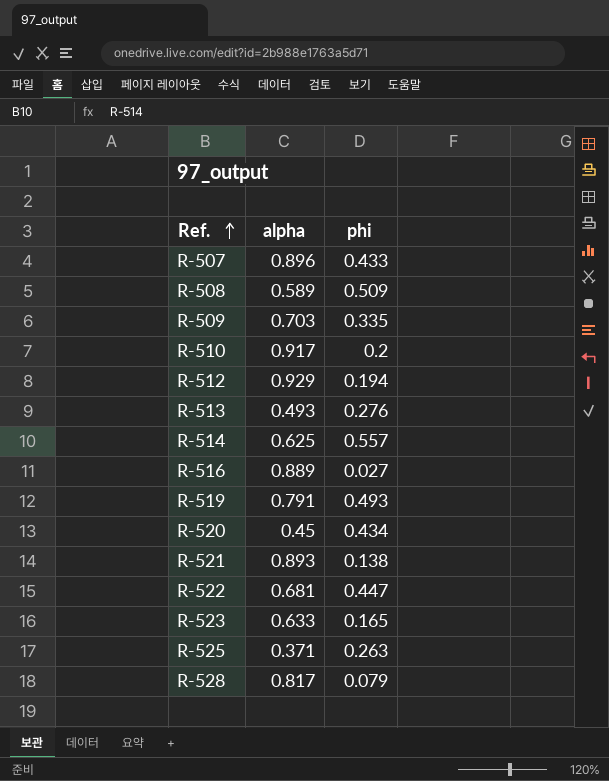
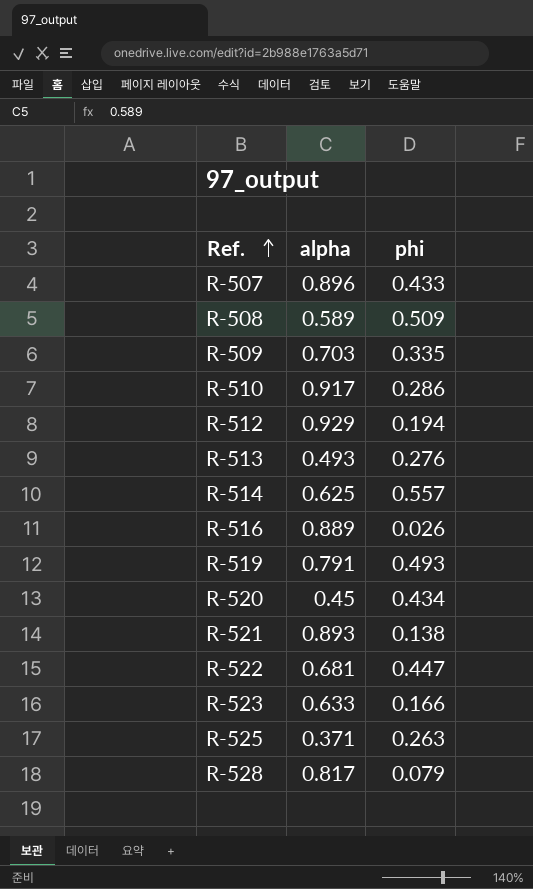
R-510 | phi: 0.2 -> 0.286
R-516 | phi: 0.027 -> 0.026
R-523 | phi: 0.165 -> 0.166

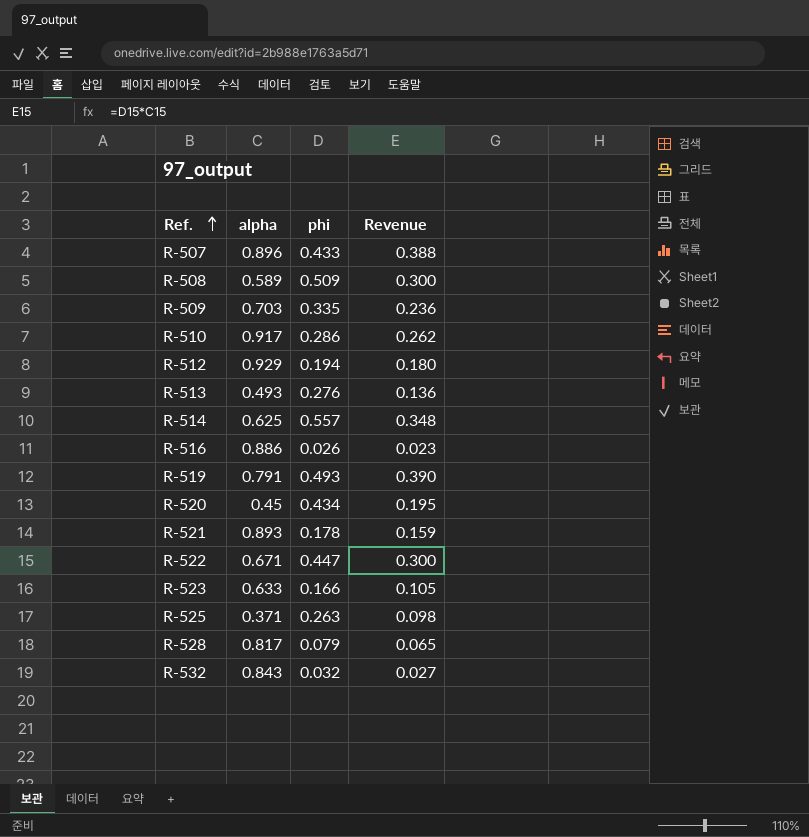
column Revenue | formula: none -> [alpha] * [phi]
R-516 | alpha: 0.889 -> 0.886
R-521 | phi: 0.138 -> 0.178
R-522 | alpha: 0.681 -> 0.671
row R-532: none -> 0.843 | 0.032 | 0.027

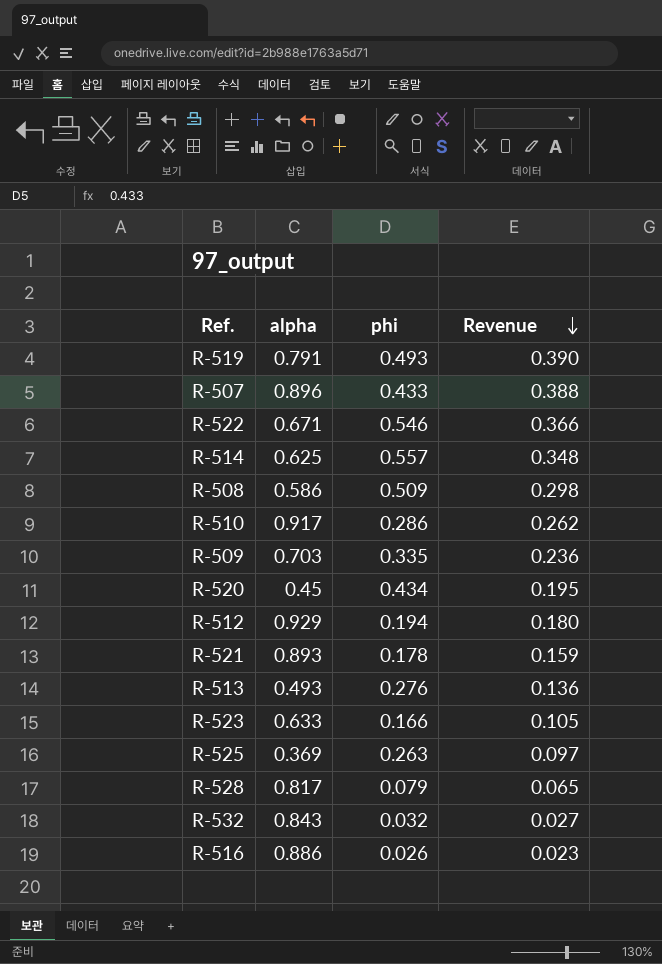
row order: Ref. ascending -> Revenue descending
R-522 | phi: 0.447 -> 0.546
R-522 | Revenue: 0.300 -> 0.366
R-508 | alpha: 0.589 -> 0.586
R-508 | Revenue: 0.300 -> 0.298
R-525 | alpha: 0.371 -> 0.369
R-525 | Revenue: 0.098 -> 0.097

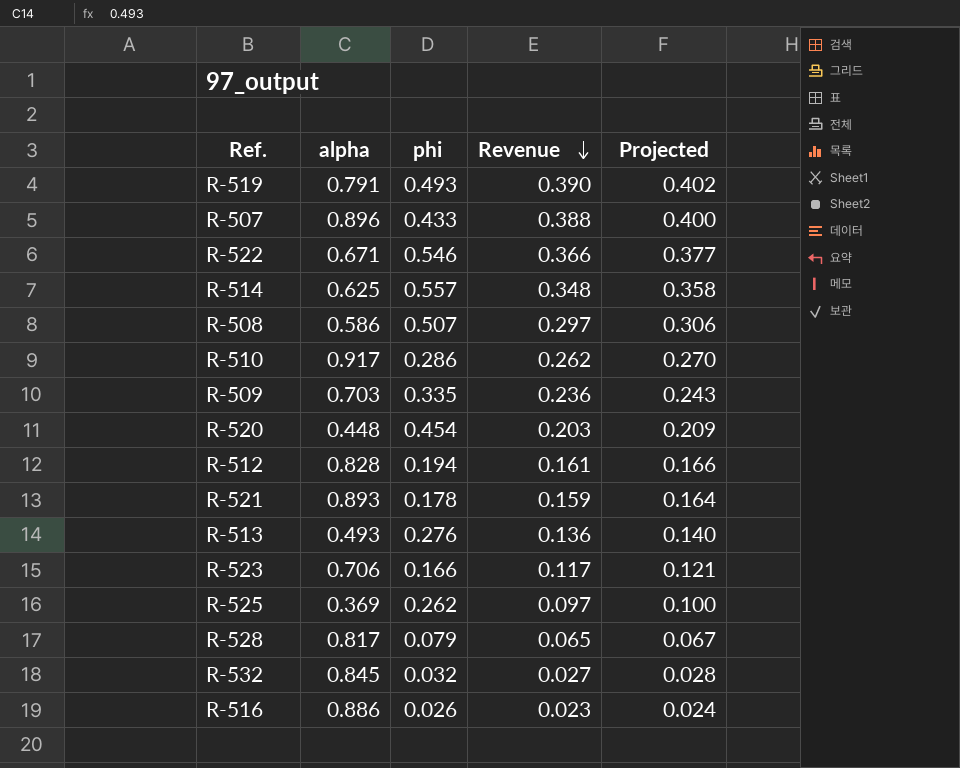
column Projected | formula: none -> [Revenue] * 1.03
R-508 | phi: 0.509 -> 0.507
R-508 | Revenue: 0.298 -> 0.297
R-520 | alpha: 0.45 -> 0.448
R-520 | phi: 0.434 -> 0.454
R-520 | Revenue: 0.195 -> 0.203
R-512 | alpha: 0.929 -> 0.828
R-512 | Revenue: 0.180 -> 0.161
R-523 | alpha: 0.633 -> 0.706
R-523 | Revenue: 0.105 -> 0.117
R-525 | phi: 0.263 -> 0.262
R-532 | alpha: 0.843 -> 0.845

